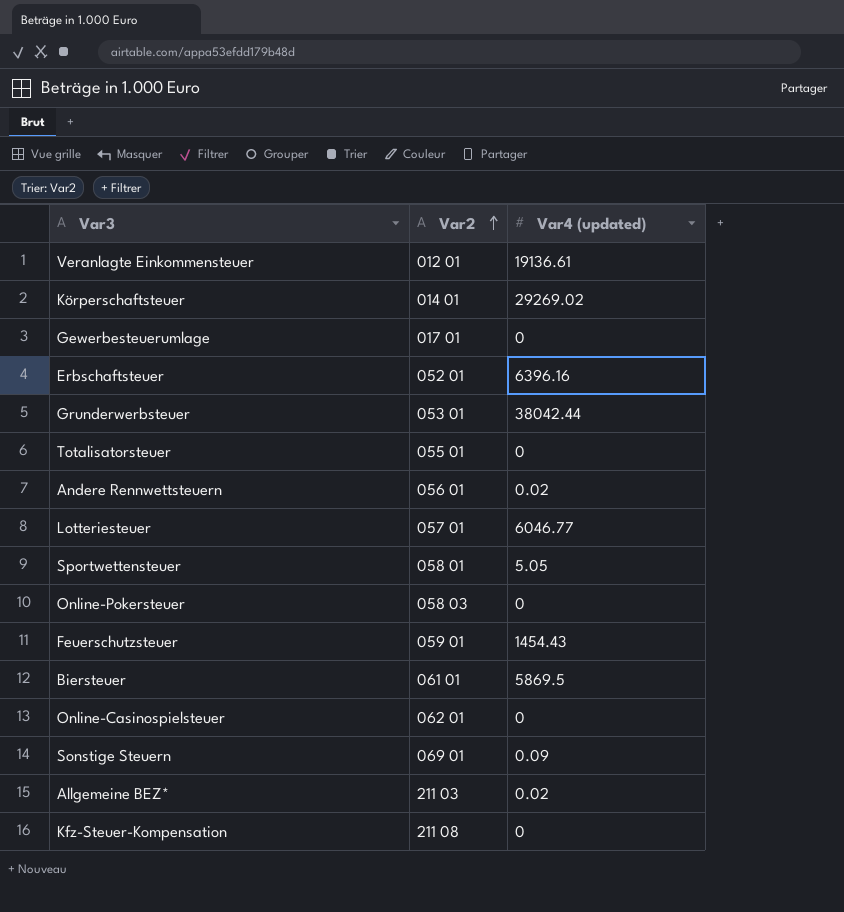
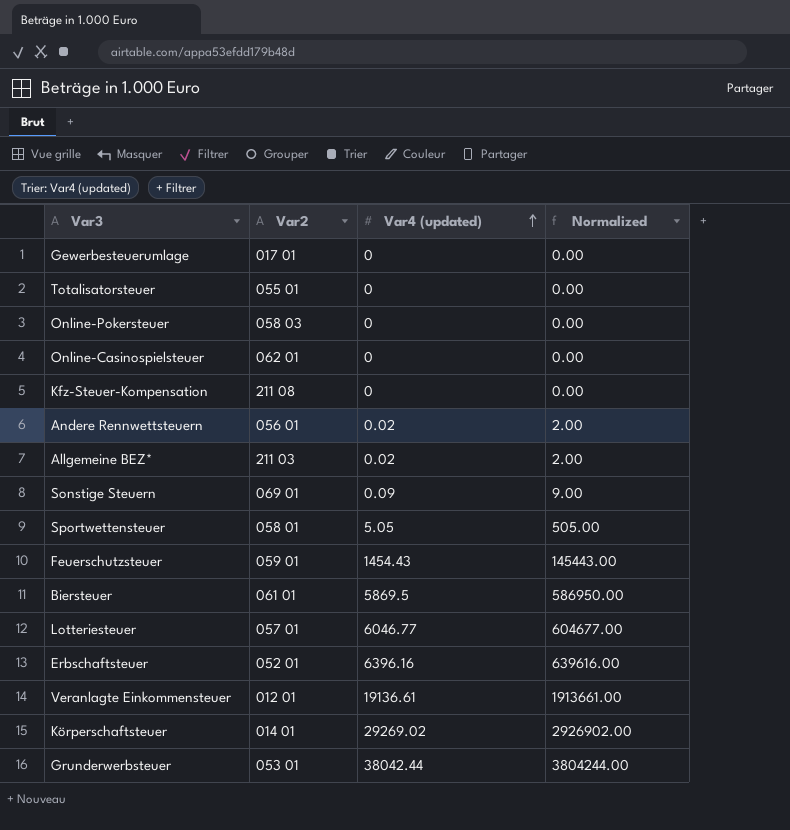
row order: Var2 ascending -> Var4 (updated) ascending
column Normalized | formula: none -> [Var4 (updated)] * 100

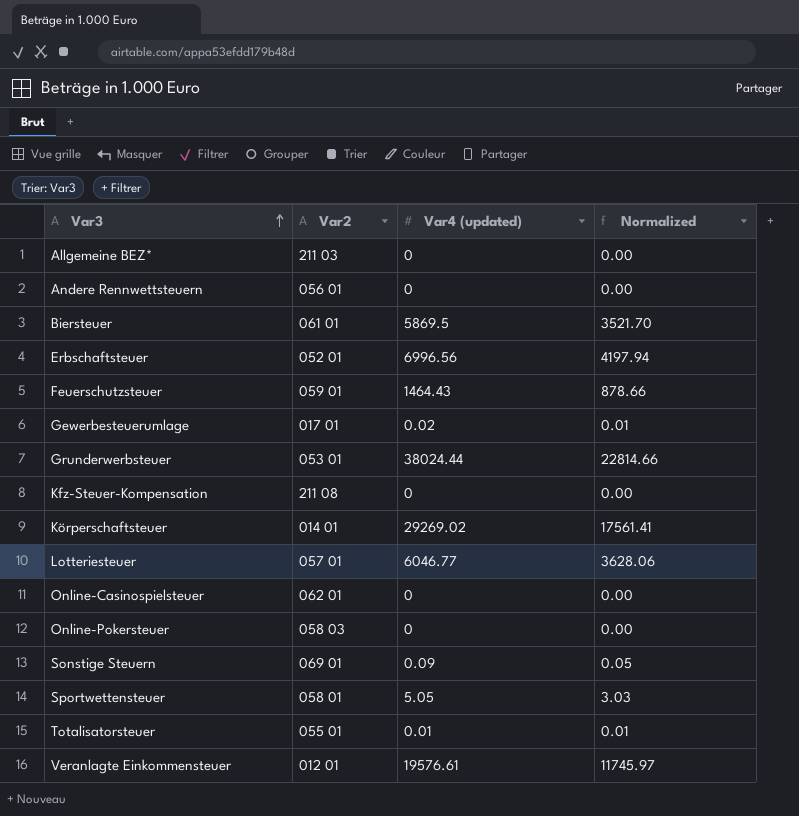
row order: Var4 (updated) ascending -> Var3 ascending
column Normalized | formula: [Var4 (updated)] * 100 -> [Var4 (updated)] * 0.6
Allgemeine BEZ* | Var4 (updated): 0.02 -> 0
Andere Rennwettsteuern | Var4 (updated): 0.02 -> 0
Erbschaftsteuer | Var4 (updated): 6396.16 -> 6996.56
Feuerschutzsteuer | Var4 (updated): 1454.43 -> 1464.43
Gewerbesteuerumlage | Var4 (updated): 0 -> 0.02
Grunderwerbsteuer | Var4 (updated): 38042.44 -> 38024.44
Totalisatorsteuer | Var4 (updated): 0 -> 0.01
Veranlagte Einkommensteuer | Var4 (updated): 19136.61 -> 19576.61

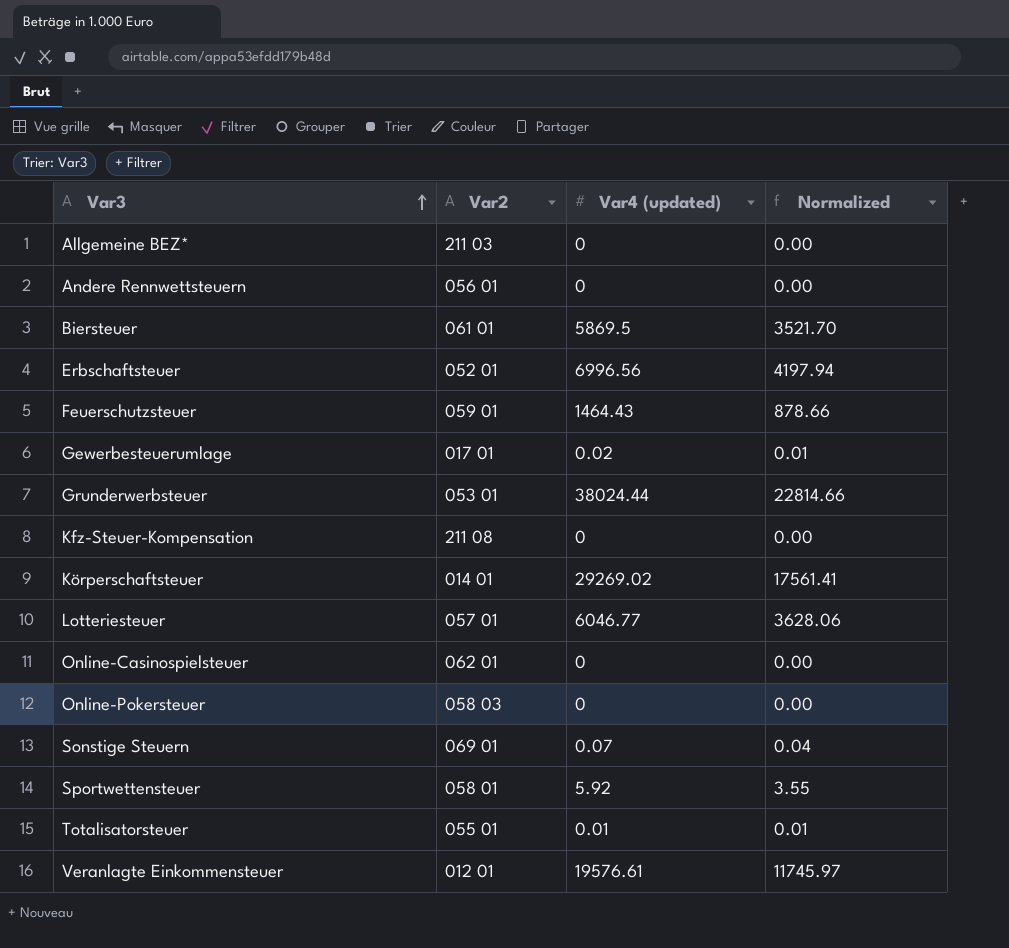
Sonstige Steuern | Var4 (updated): 0.09 -> 0.07
Sonstige Steuern | Normalized: 0.05 -> 0.04
Sportwettensteuer | Var4 (updated): 5.05 -> 5.92
Sportwettensteuer | Normalized: 3.03 -> 3.55

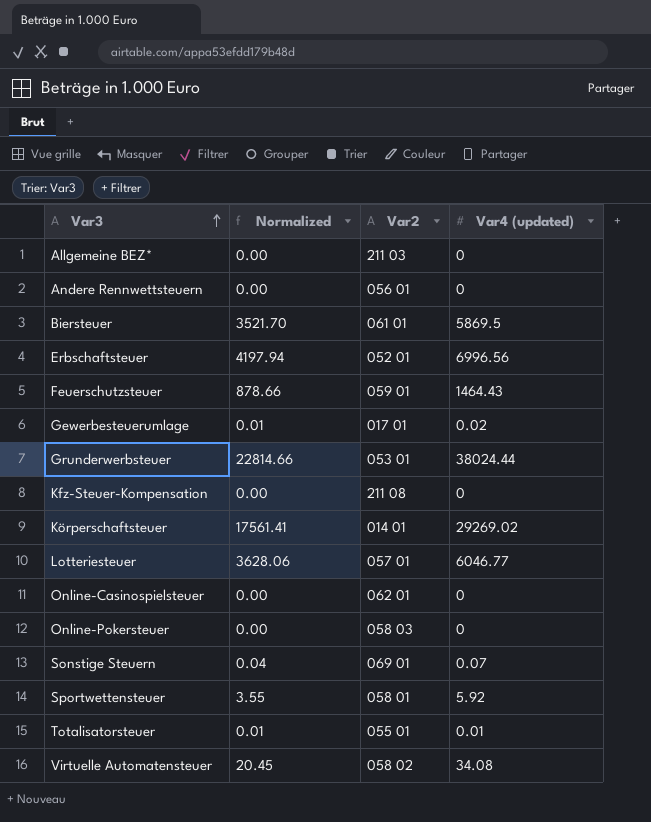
column Normalized | position: 4 -> 2
row Veranlagte Einkommensteuer: 012 01 | 19576.61 | 11745.97 -> none
row Virtuelle Automatensteuer: none -> 20.45 | 058 02 | 34.08

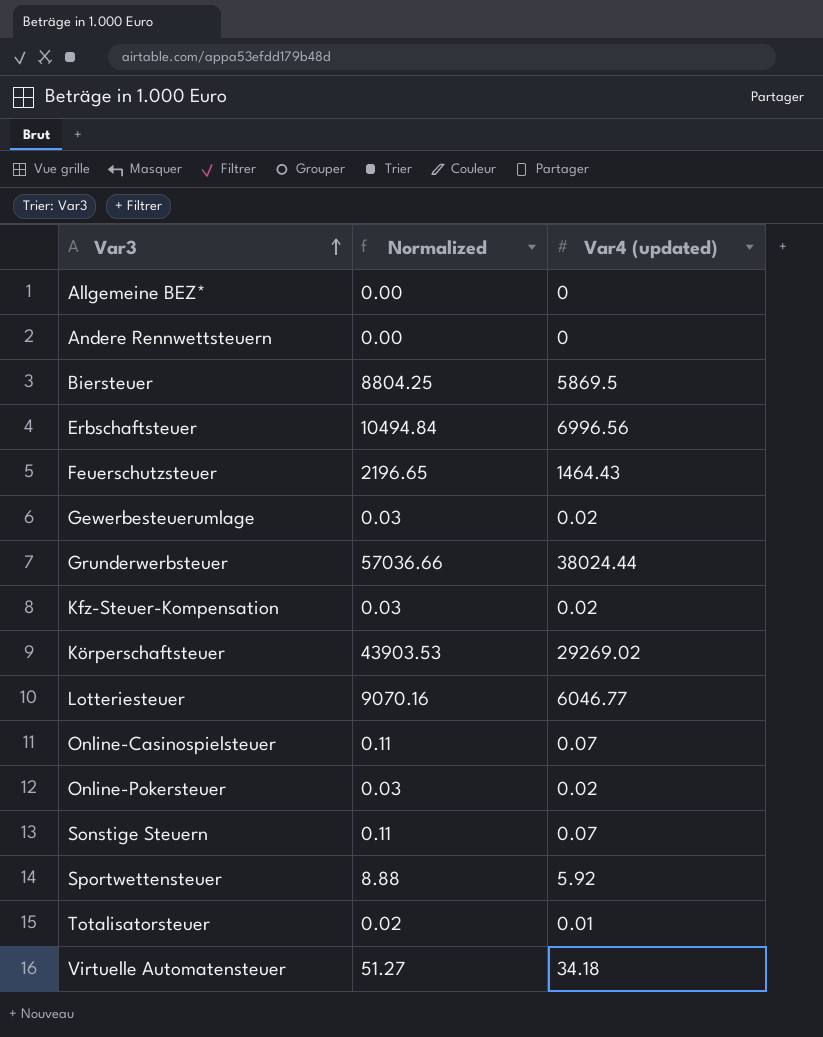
column Var2 | position: 3 -> none
column Normalized | formula: [Var4 (updated)] * 0.6 -> [Var4 (updated)] * 1.5
Kfz-Steuer-Kompensation | Var4 (updated): 0 -> 0.02
Online-Casinospielsteuer | Var4 (updated): 0 -> 0.07
Online-Pokersteuer | Var4 (updated): 0 -> 0.02
Virtuelle Automatensteuer | Var4 (updated): 34.08 -> 34.18

